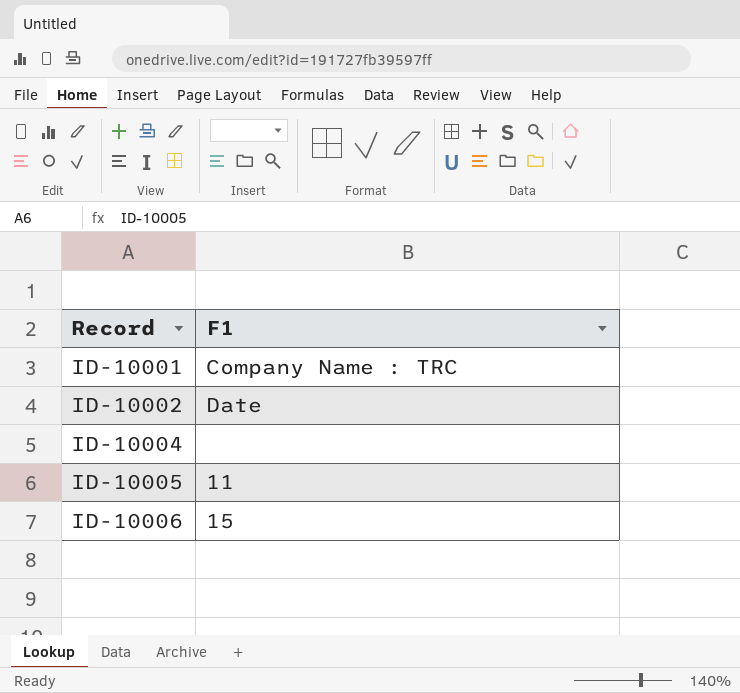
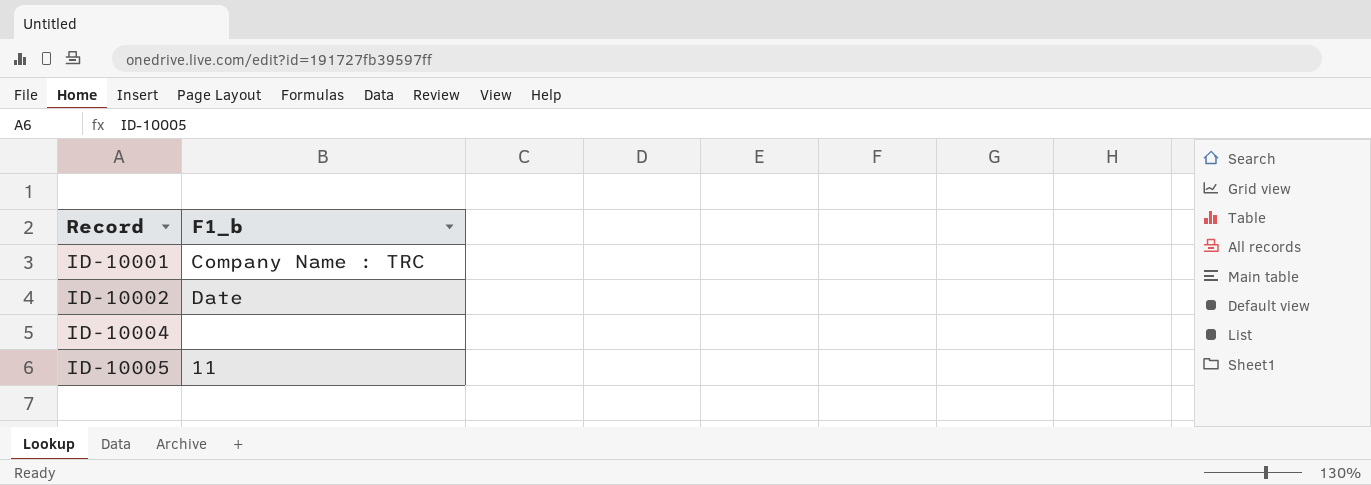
column name: F1 -> F1_b
row ID-10006: 15 -> none

